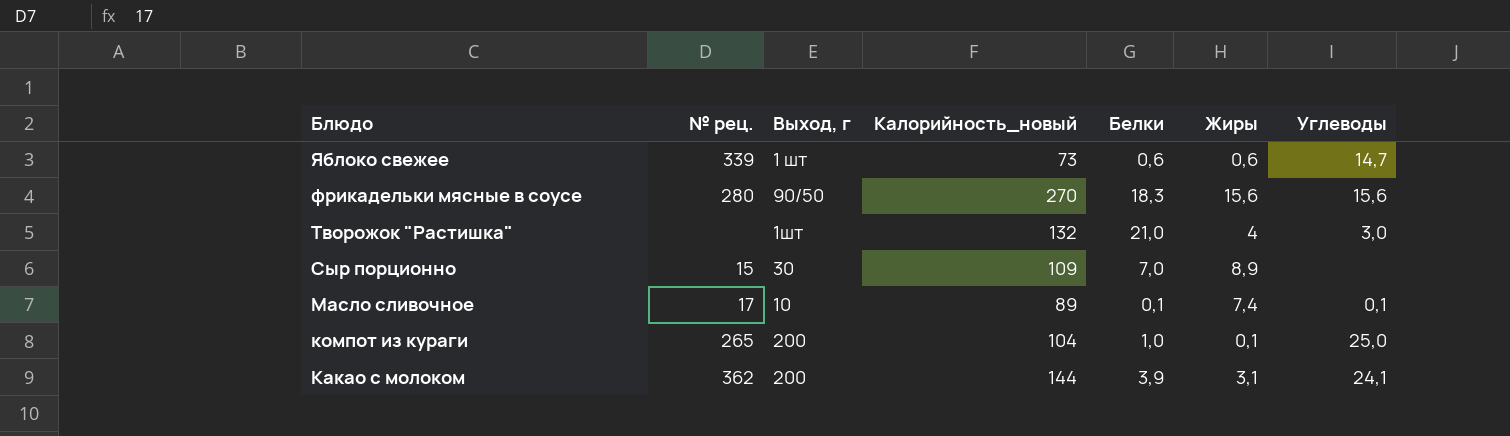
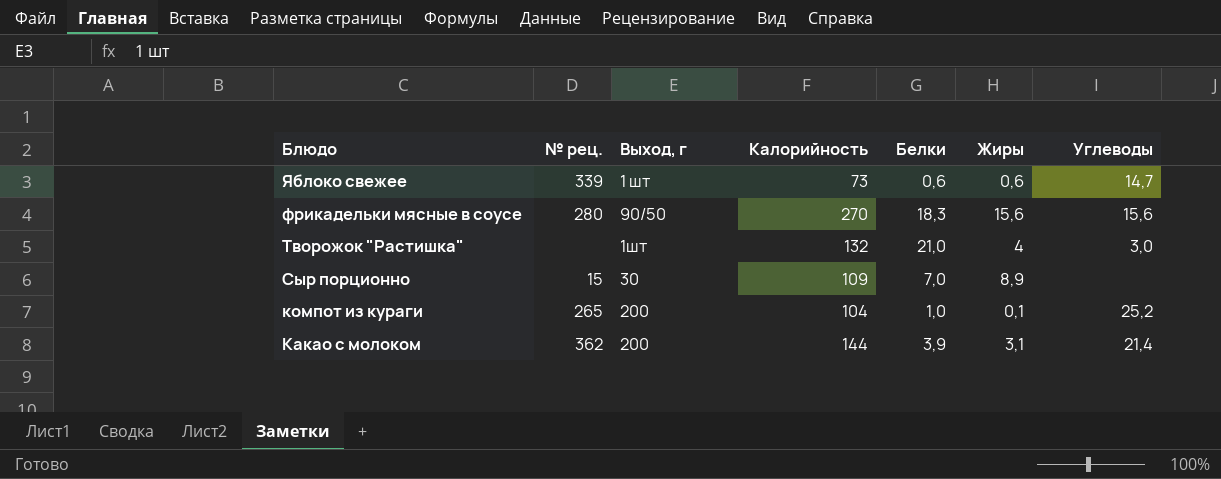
column name: Калорийность_новый -> Калорийность
row Масло сливочное: 17 | 10 | 89 | 0,1 | 7,4 | 0,1 -> none
компот из кураги | Углеводы: 25,0 -> 25,2
Какао с молоком | Углеводы: 24,1 -> 21,4

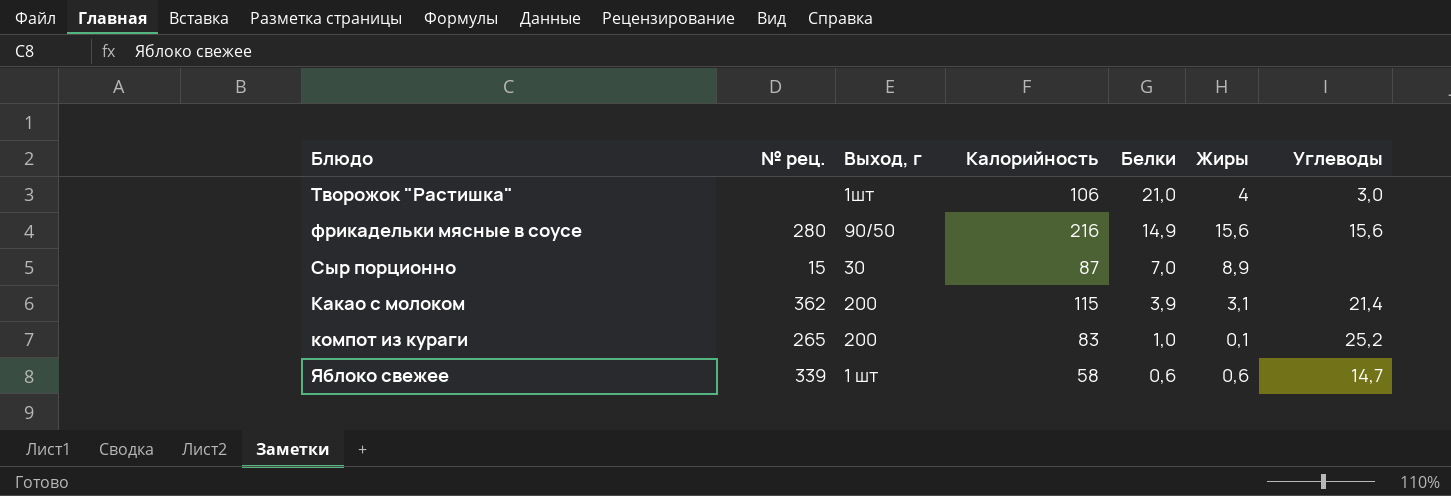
row order: Блюдо descending -> Белки descending
Творожок "Растишка" | Калорийность: 132 -> 106
фрикадельки мясные в соусе | Калорийность: 270 -> 216
фрикадельки мясные в соусе | Белки: 18,3 -> 14,9
Сыр порционно | Калорийность: 109 -> 87
Какао с молоком | Калорийность: 144 -> 115
компот из кураги | Калорийность: 104 -> 83
Яблоко свежее | Калорийность: 73 -> 58

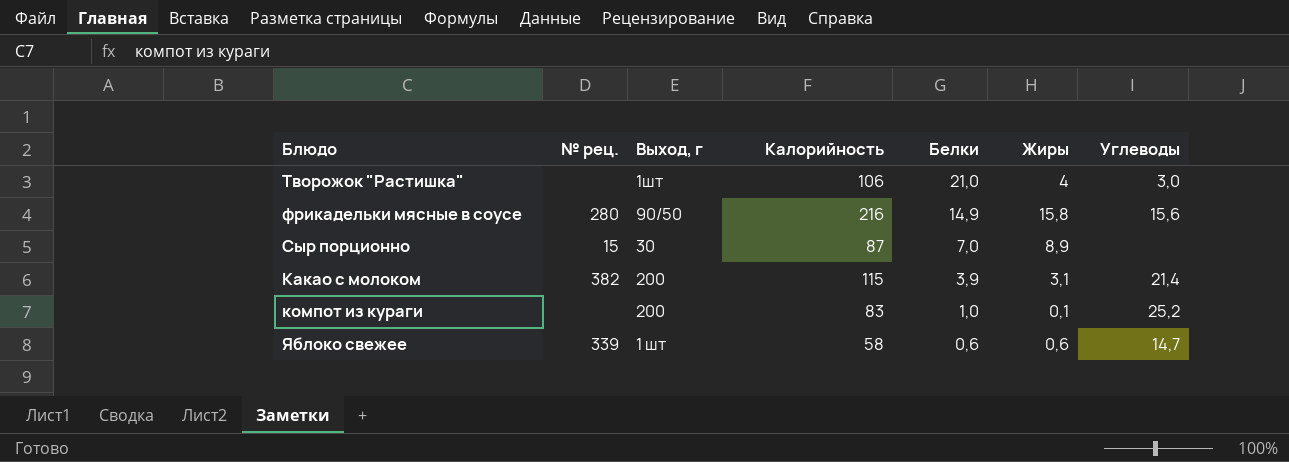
фрикадельки мясные в соусе | Жиры: 15,6 -> 15,8
Какао с молоком | № рец.: 362 -> 382
компот из кураги | № рец.: 265 -> none

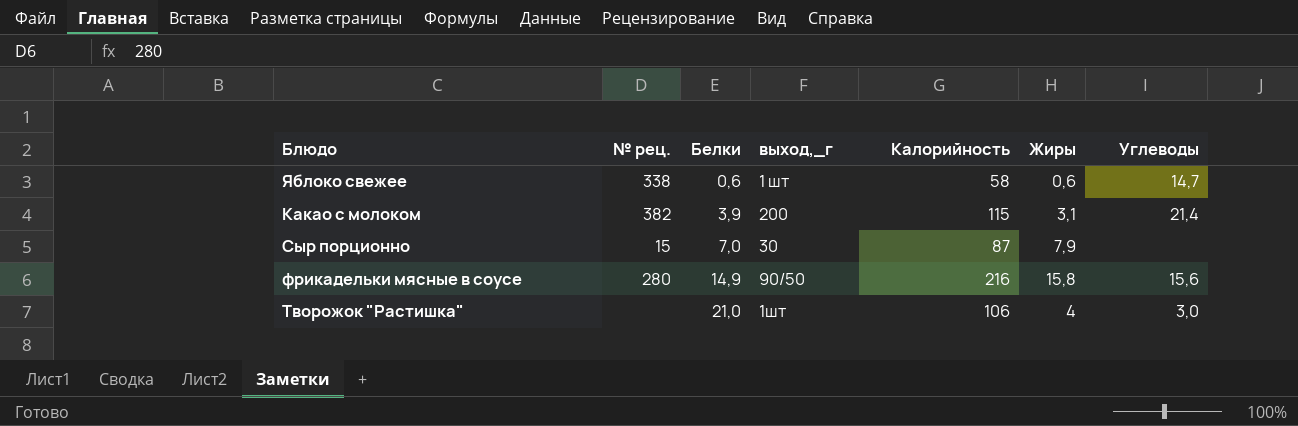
row order: Белки descending -> Белки ascending
column Белки | position: 5 -> 3
column name: Выход, г -> выход,_г
row компот из кураги: none | 200 | 83 | 1,0 | 0,1 | 25,2 -> none
Яблоко свежее | № рец.: 339 -> 338
Сыр порционно | Жиры: 8,9 -> 7,9

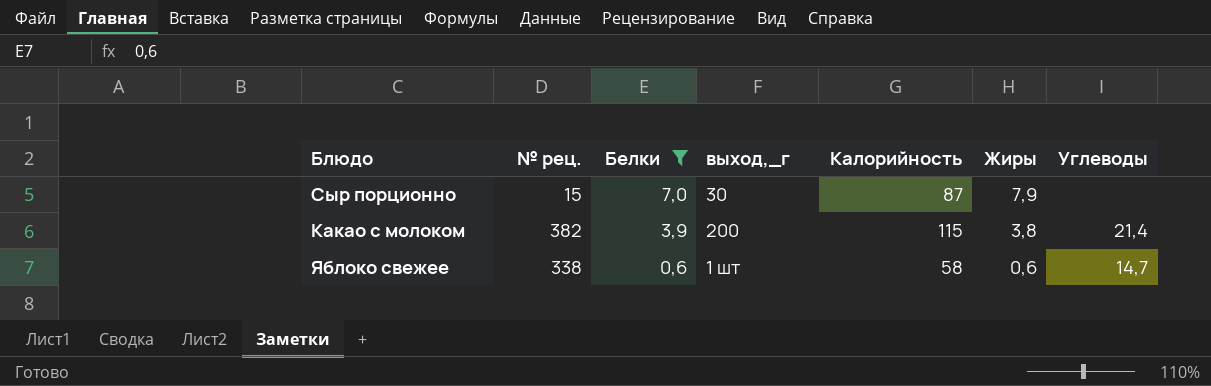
filter: none -> Белки <= 7,0
row order: Белки ascending -> Белки descending
Какао с молоком | Жиры: 3,1 -> 3,8

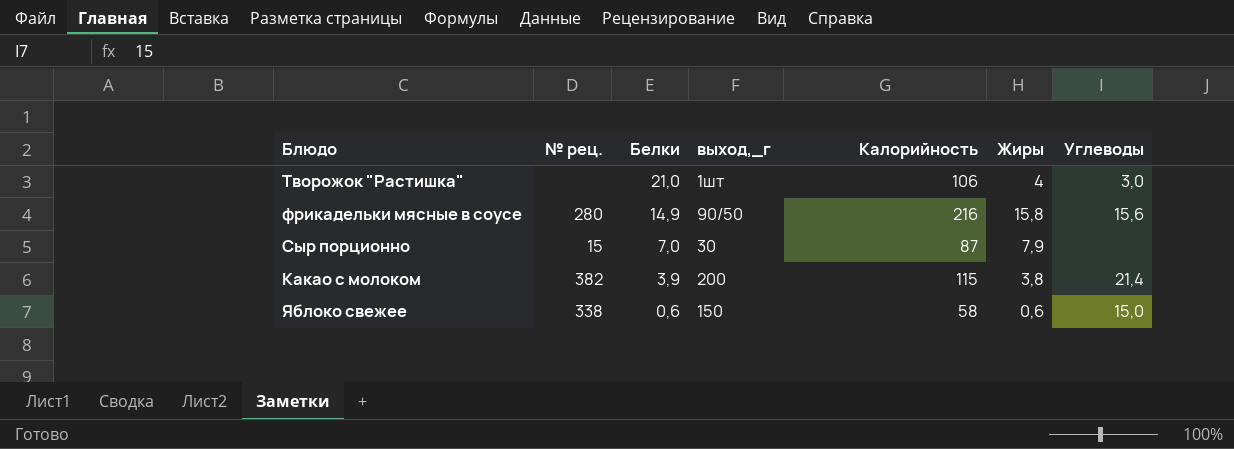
filter: Белки <= 7,0 -> none
Яблоко свежее | выход,_г: 1 шт -> 150
Яблоко свежее | Углеводы: 14,7 -> 15,0

